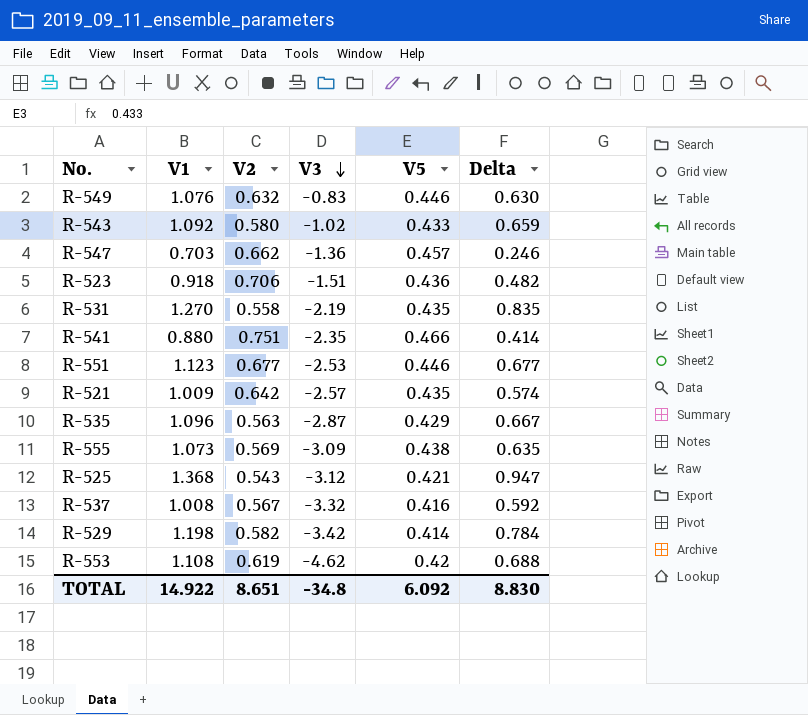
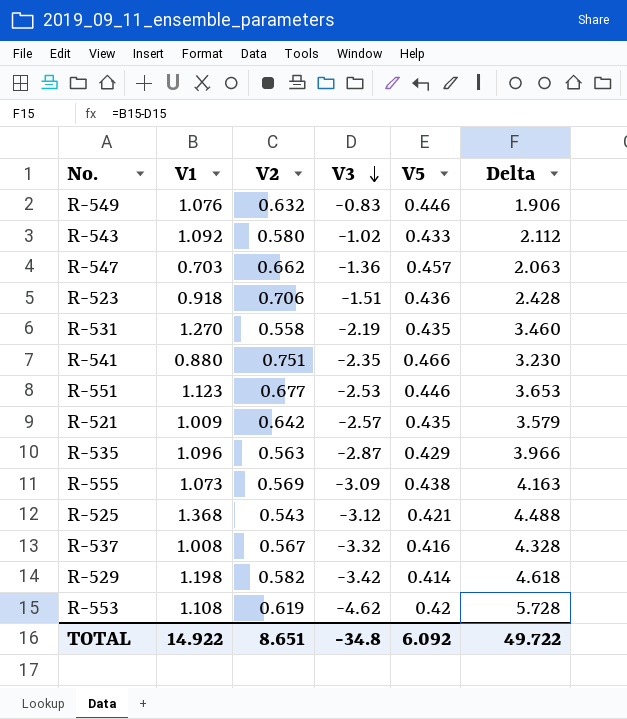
column Delta | formula: [V1] - [V5] -> [V1] - [V3]
TOTAL | Delta: 8.830 -> 49.722

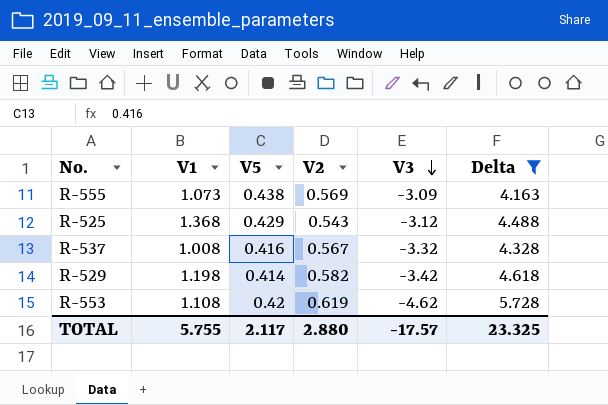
filter: none -> Delta >= 4.163
column V5 | position: 5 -> 3
R-525 | V5: 0.421 -> 0.429
TOTAL | V1: 14.922 -> 5.755
TOTAL | V5: 6.092 -> 2.117
TOTAL | V2: 8.651 -> 2.880
TOTAL | V3: -34.8 -> -17.57
TOTAL | Delta: 49.722 -> 23.325

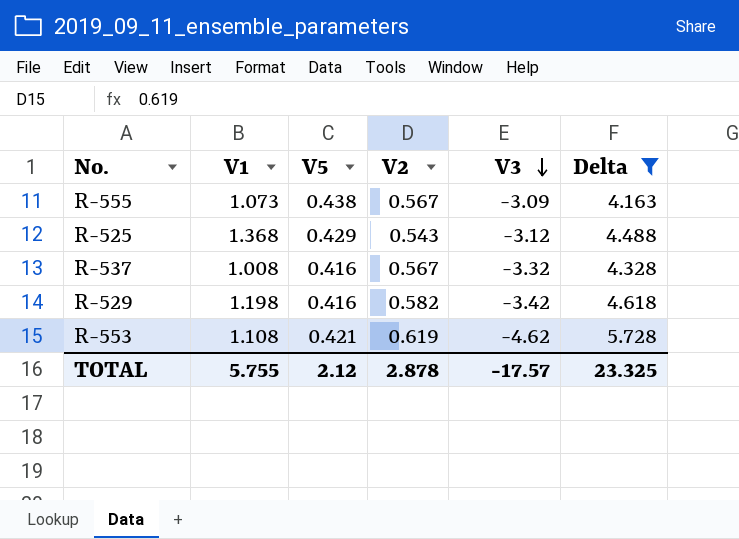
R-555 | V2: 0.569 -> 0.567
R-529 | V5: 0.414 -> 0.416
R-553 | V5: 0.42 -> 0.421
TOTAL | V5: 2.117 -> 2.12
TOTAL | V2: 2.880 -> 2.878

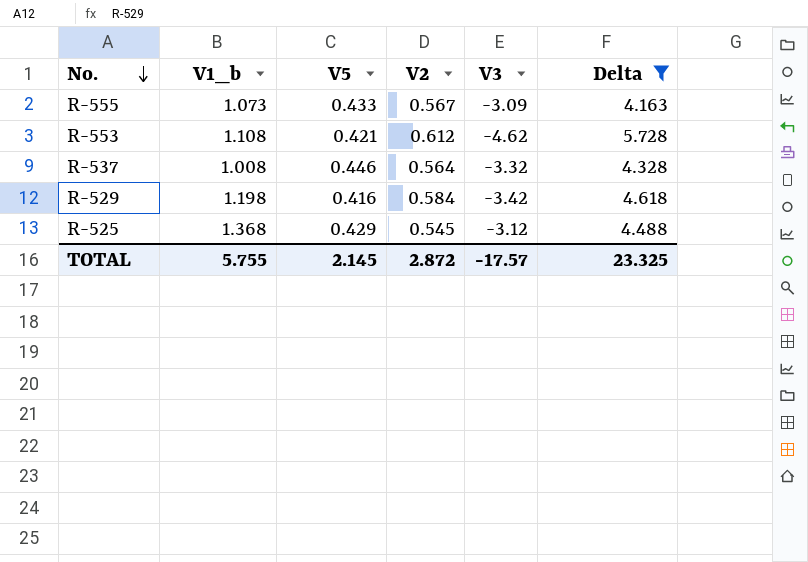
row order: V3 descending -> No. descending
column name: V1 -> V1_b
R-555 | V5: 0.438 -> 0.433
R-553 | V2: 0.619 -> 0.612
R-537 | V5: 0.416 -> 0.446
R-537 | V2: 0.567 -> 0.564
R-529 | V2: 0.582 -> 0.584
R-525 | V2: 0.543 -> 0.545
TOTAL | V5: 2.12 -> 2.145
TOTAL | V2: 2.878 -> 2.872

